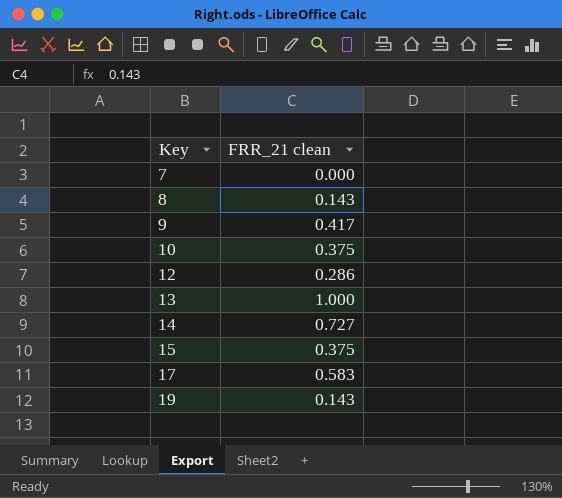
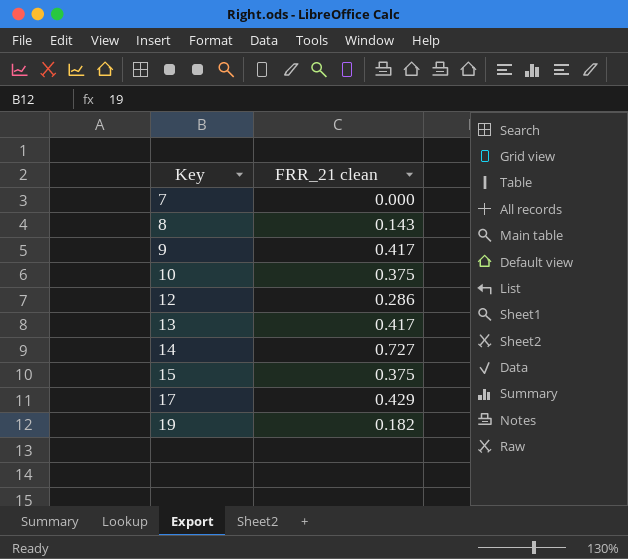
13 | FRR_21 clean: 1.000 -> 0.417
17 | FRR_21 clean: 0.583 -> 0.429
19 | FRR_21 clean: 0.143 -> 0.182

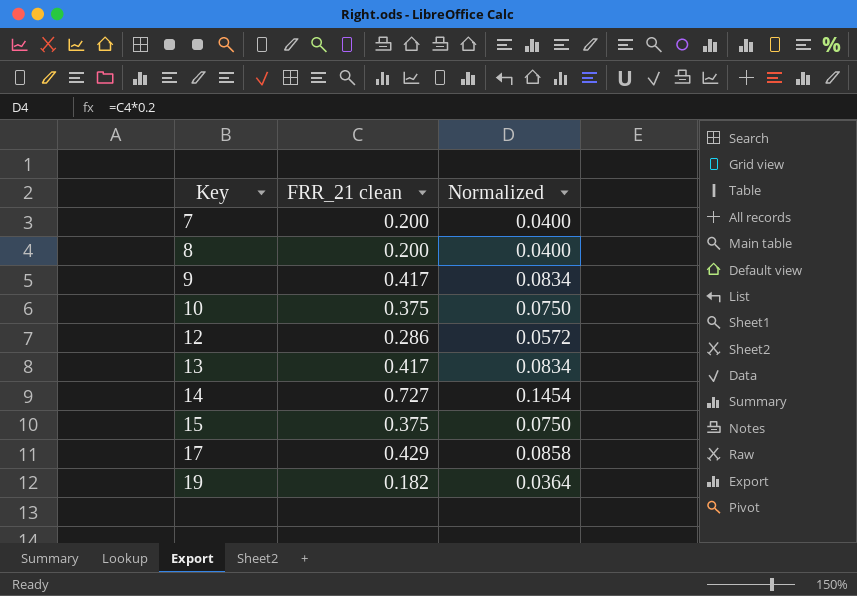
column Normalized | formula: none -> [FRR_21 clean] * 0.2
7 | FRR_21 clean: 0.000 -> 0.200
8 | FRR_21 clean: 0.143 -> 0.200

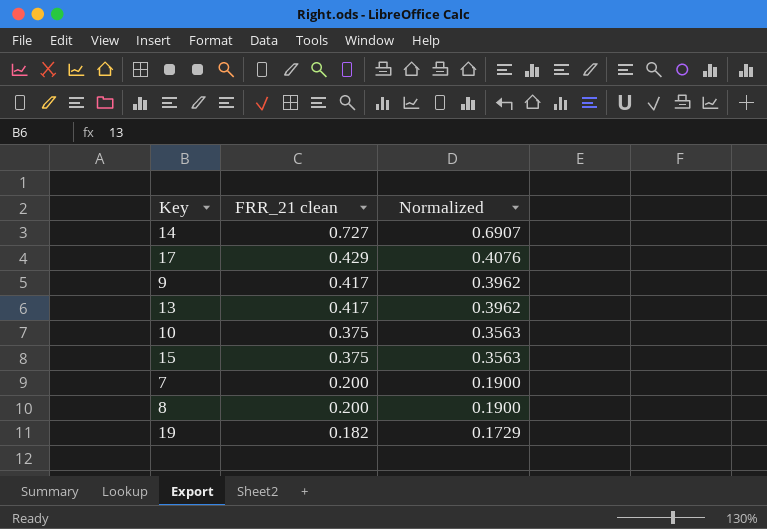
row order: Key ascending -> FRR_21 clean descending
column Normalized | formula: [FRR_21 clean] * 0.2 -> [FRR_21 clean] * 0.95
row 12: 0.286 | 0.0572 -> none

